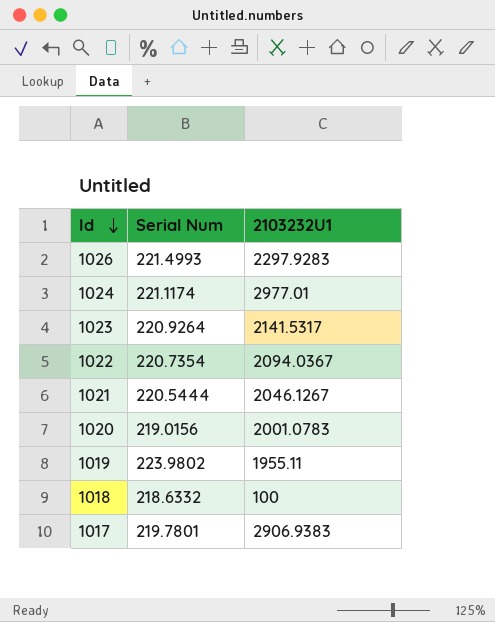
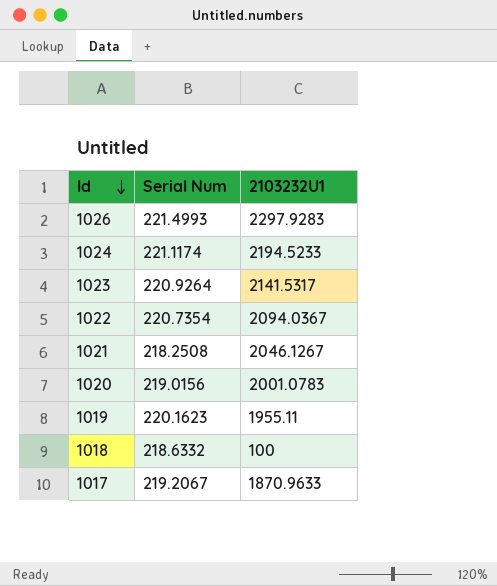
1024 | 2103232U1: 2977.01 -> 2194.5233
1021 | Serial Num: 220.5444 -> 218.2508
1019 | Serial Num: 223.9802 -> 220.1623
1017 | Serial Num: 219.7801 -> 219.2067
1017 | 2103232U1: 2906.9383 -> 1870.9633

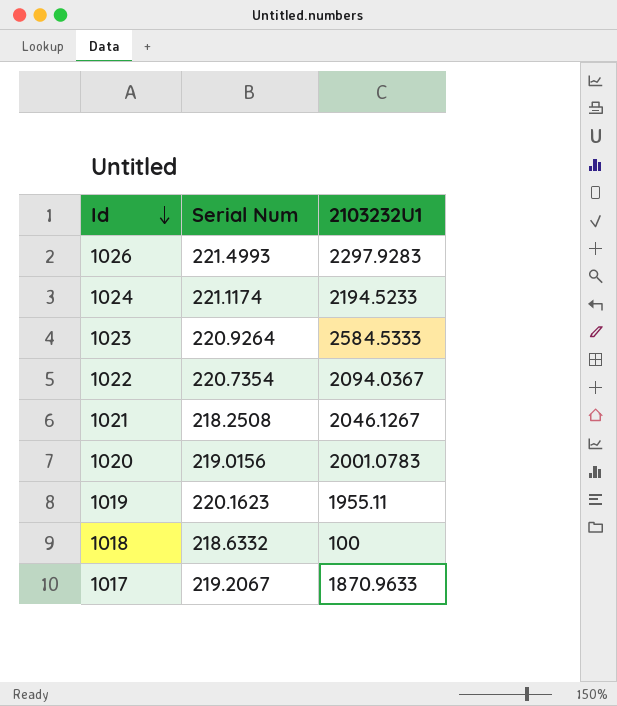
1023 | 2103232U1: 2141.5317 -> 2584.5333

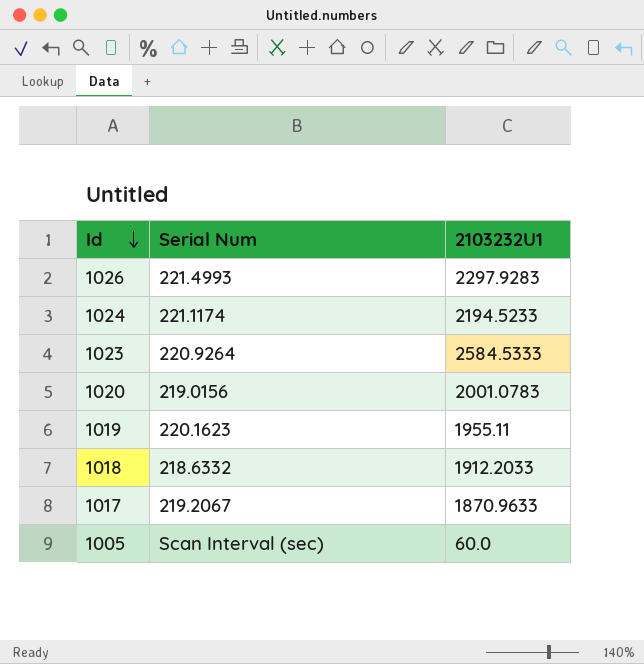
row 1022: 220.7354 | 2094.0367 -> none
row 1021: 218.2508 | 2046.1267 -> none
1018 | 2103232U1: 100 -> 1912.2033
row 1005: none -> Scan Interval (sec) | 60.0

